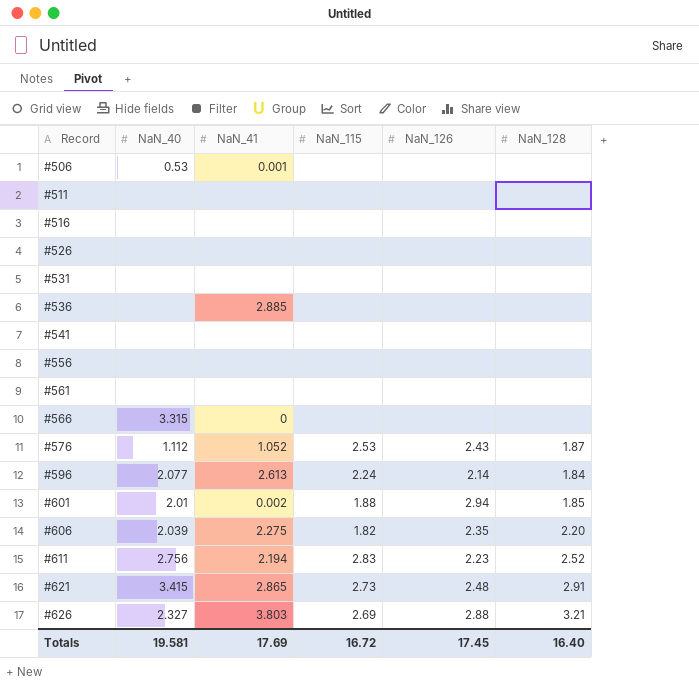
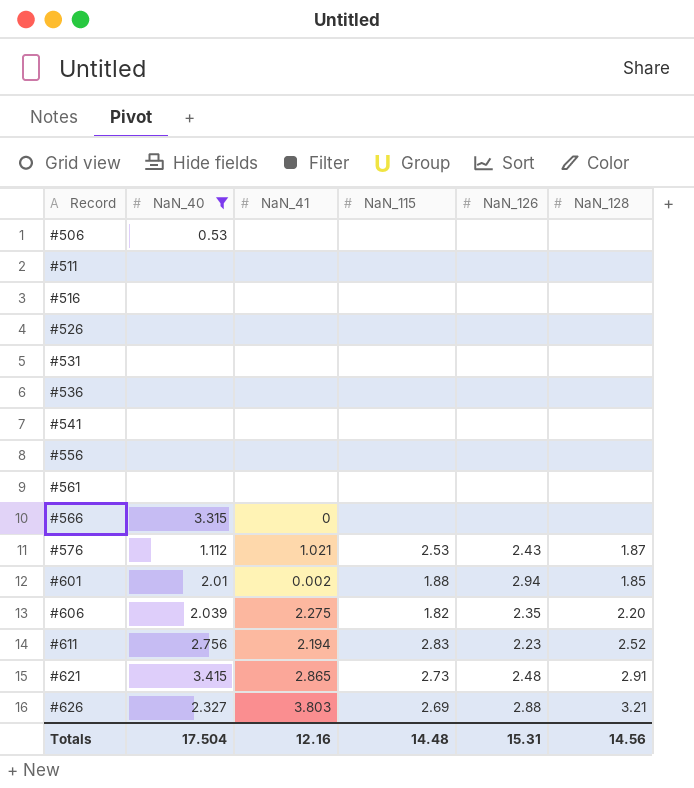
filter: none -> NaN_40 != 2.077
#506 | NaN_41: 0.001 -> none
#536 | NaN_41: 2.885 -> none
#576 | NaN_41: 1.052 -> 1.021
Totals | NaN_40: 19.581 -> 17.504
Totals | NaN_41: 17.69 -> 12.16
Totals | NaN_115: 16.72 -> 14.48
Totals | NaN_126: 17.45 -> 15.31
Totals | NaN_128: 16.40 -> 14.56

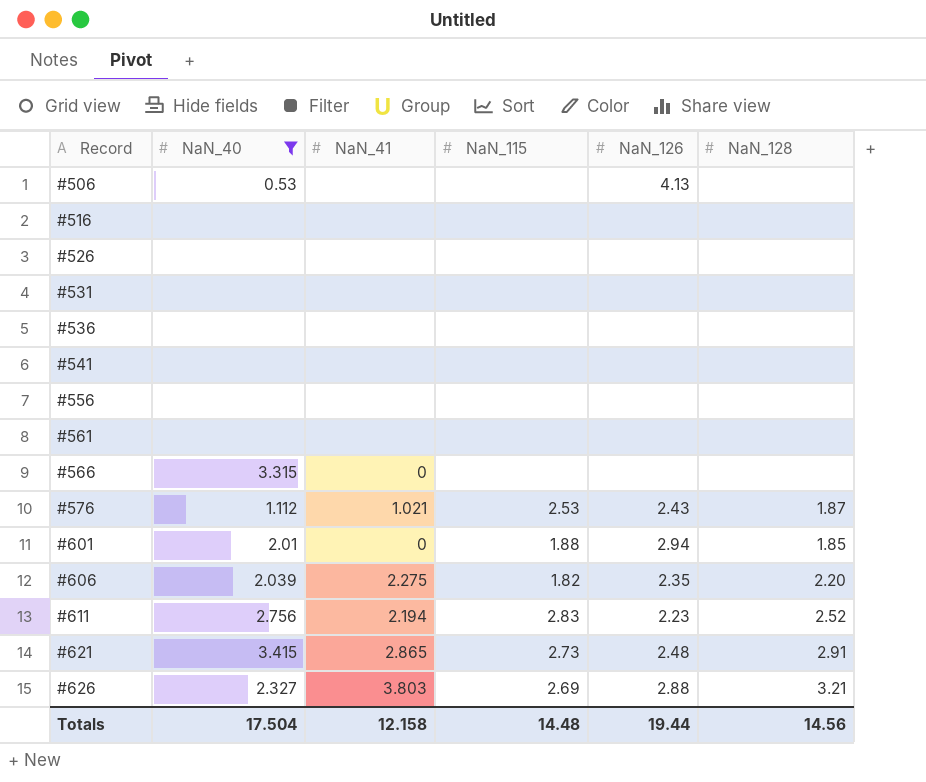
row #511: none | none | none | none | none -> none
#506 | NaN_126: none -> 4.13
#601 | NaN_41: 0.002 -> 0
Totals | NaN_41: 12.16 -> 12.158
Totals | NaN_126: 15.31 -> 19.44

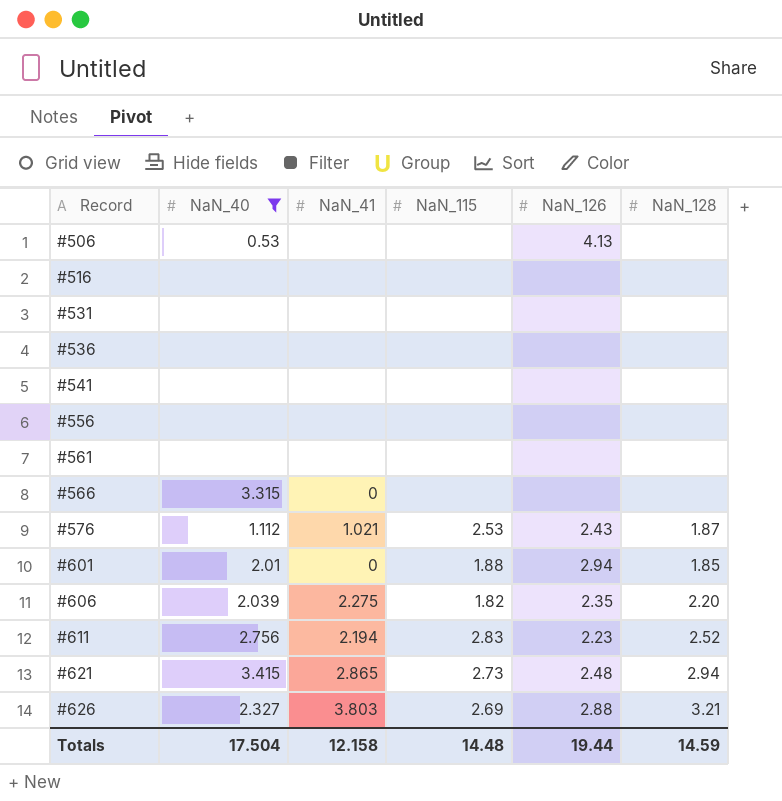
row #526: none | none | none | none | none -> none
#621 | NaN_128: 2.91 -> 2.94
Totals | NaN_128: 14.56 -> 14.59

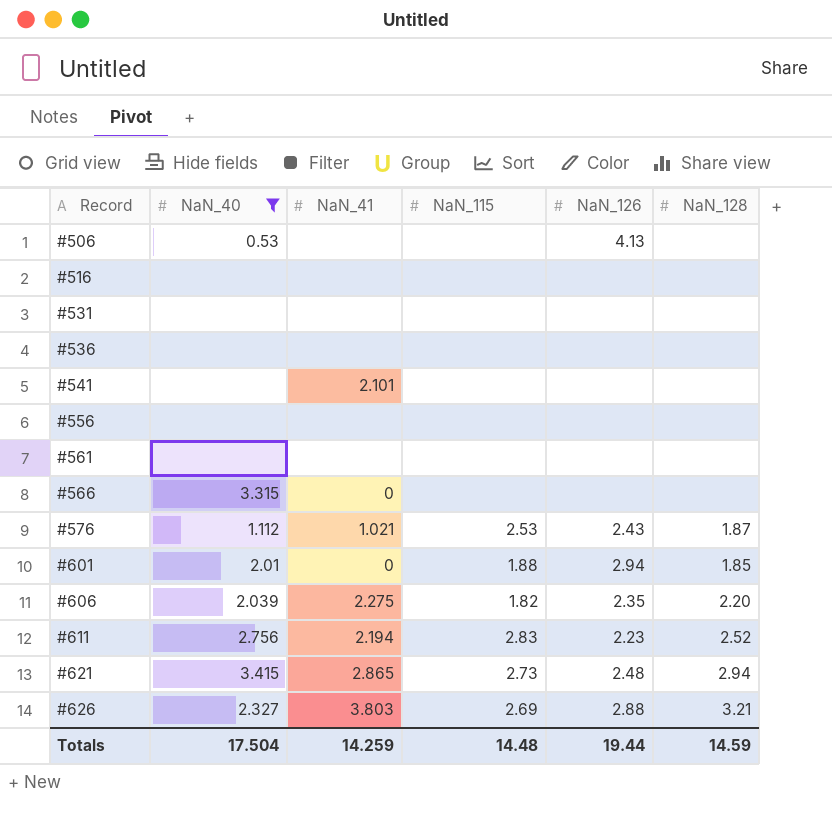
#541 | NaN_41: none -> 2.101
Totals | NaN_41: 12.158 -> 14.259

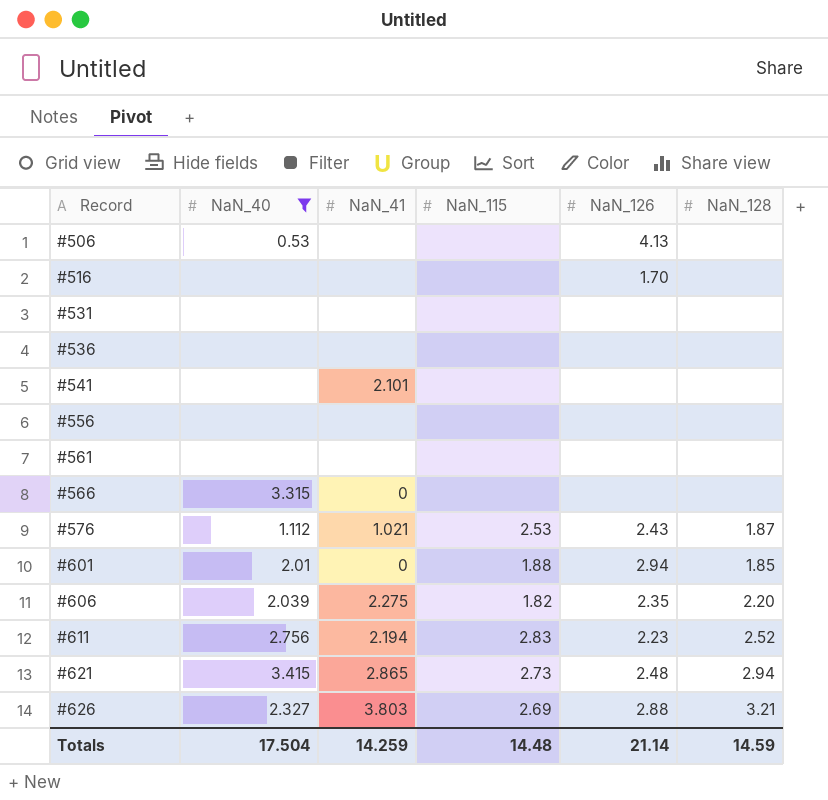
#516 | NaN_126: none -> 1.70
Totals | NaN_126: 19.44 -> 21.14

